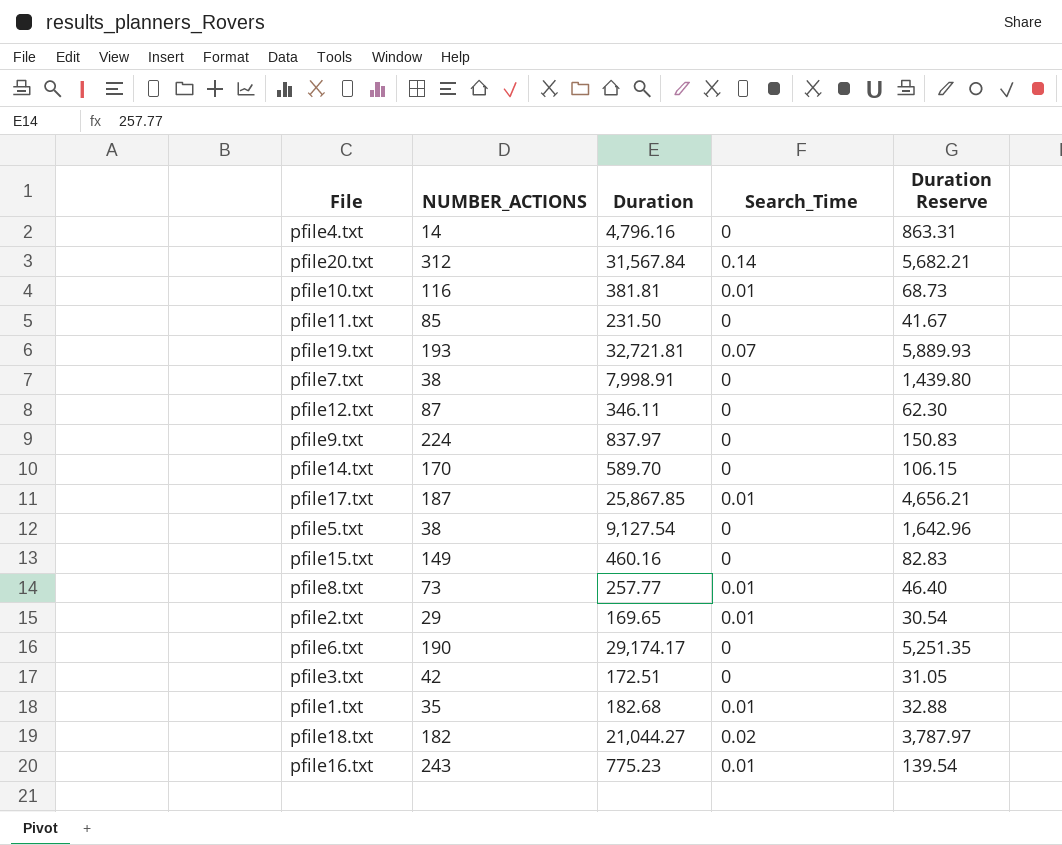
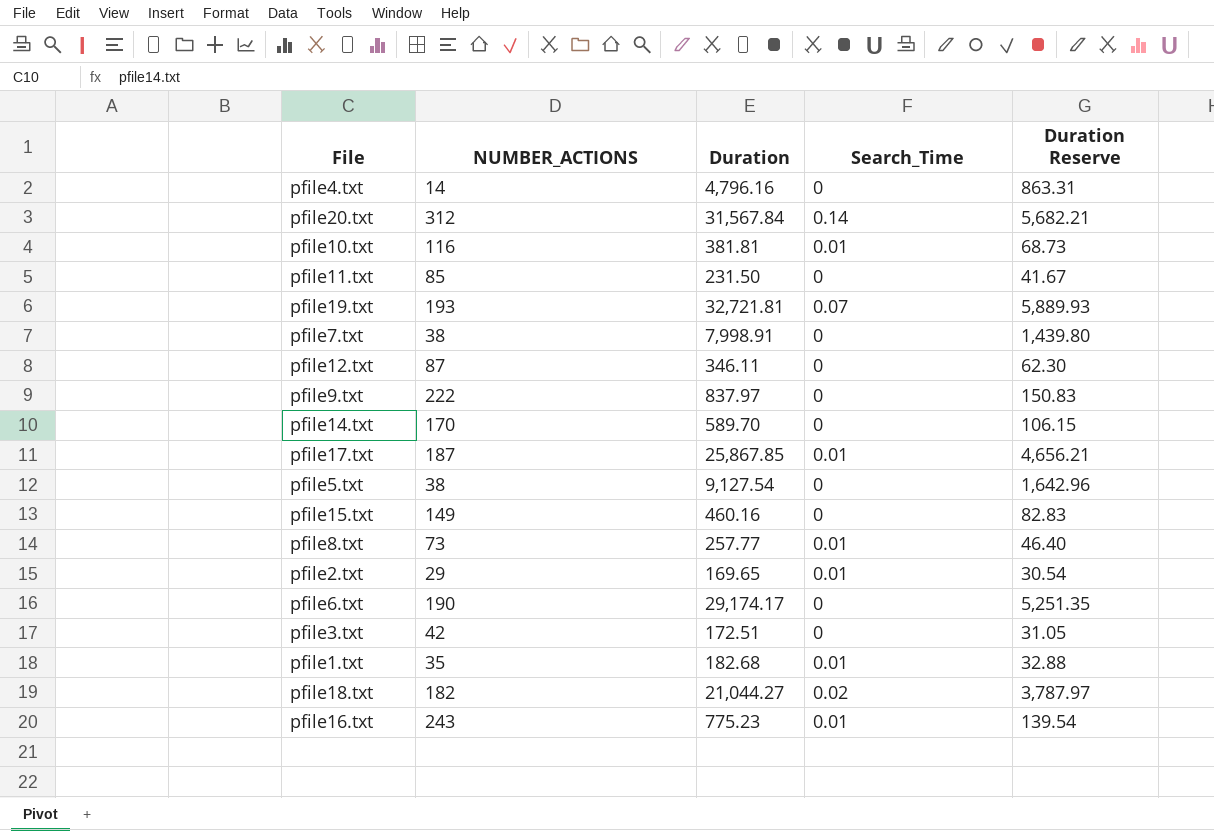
pfile9.txt | NUMBER_ACTIONS: 224 -> 222

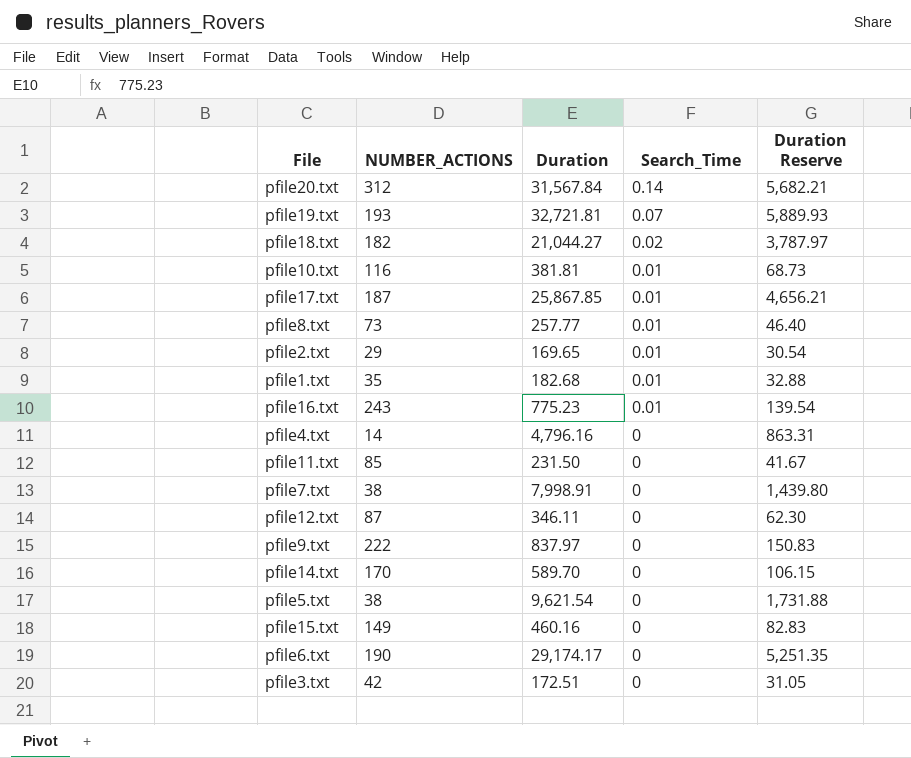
row order: none -> Search_Time descending
pfile5.txt | Duration: 9,127.54 -> 9,621.54
pfile5.txt | Duration Reserve: 1,642.96 -> 1,731.88

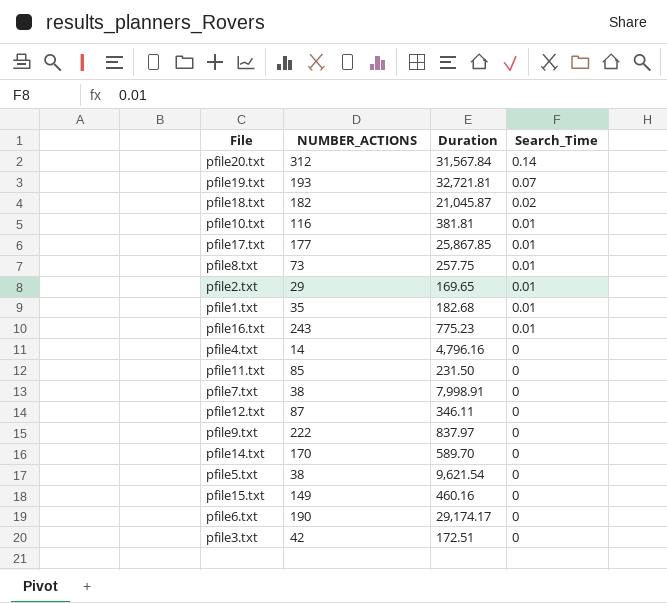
column Duration Reserve | formula: [Duration] * 0.18 -> none
pfile18.txt | Duration: 21,044.27 -> 21,045.87
pfile17.txt | NUMBER_ACTIONS: 187 -> 177
pfile8.txt | Duration: 257.77 -> 257.75

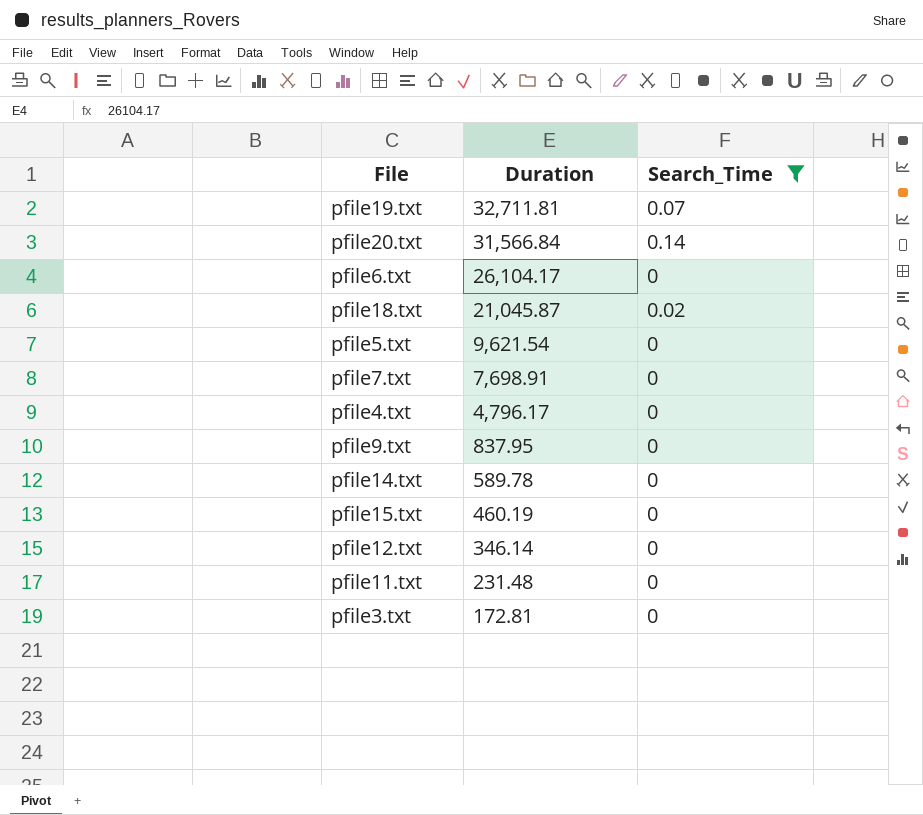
filter: none -> Search_Time != 0.01
row order: Search_Time descending -> Duration descending
column NUMBER_ACTIONS | position: 2 -> none
pfile19.txt | Duration: 32,721.81 -> 32,711.81
pfile20.txt | Duration: 31,567.84 -> 31,566.84
pfile6.txt | Duration: 29,174.17 -> 26,104.17
pfile7.txt | Duration: 7,998.91 -> 7,698.91
pfile4.txt | Duration: 4,796.16 -> 4,796.17
pfile9.txt | Duration: 837.97 -> 837.95
pfile14.txt | Duration: 589.70 -> 589.78
pfile15.txt | Duration: 460.16 -> 460.19
pfile12.txt | Duration: 346.11 -> 346.14
pfile11.txt | Duration: 231.50 -> 231.48
pfile3.txt | Duration: 172.51 -> 172.81

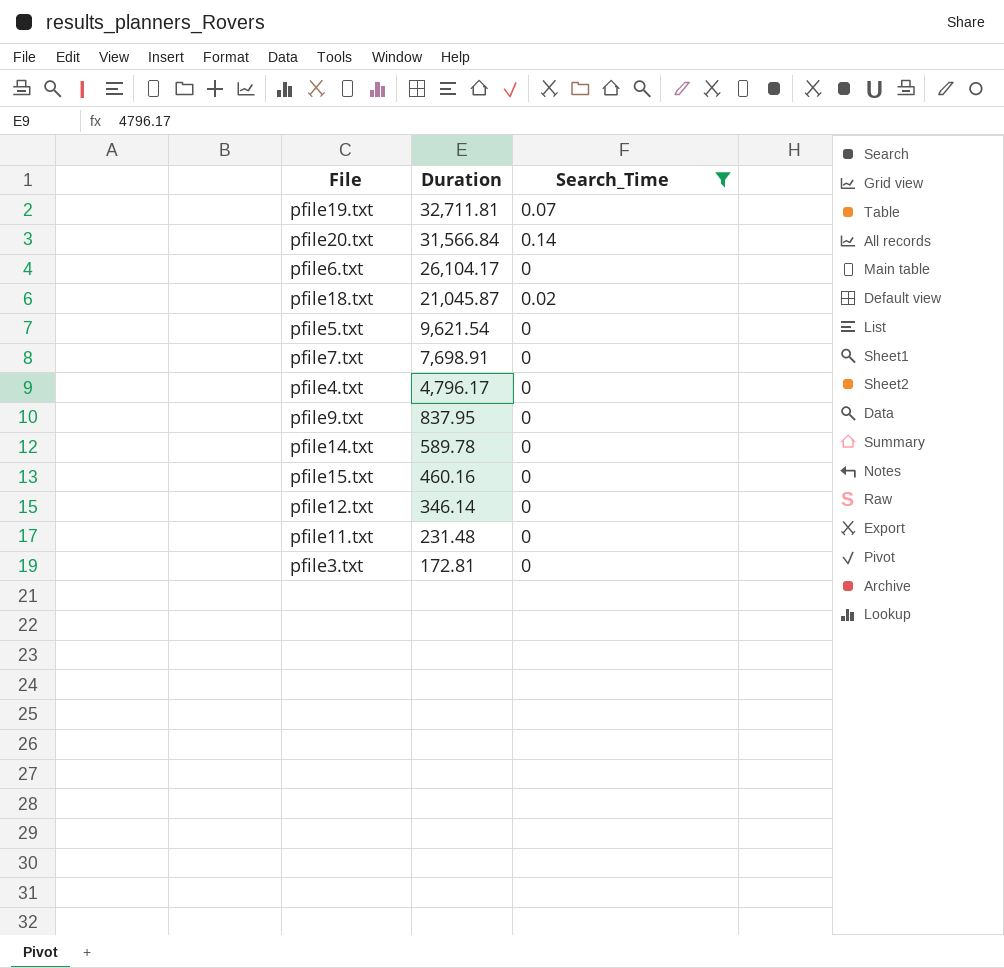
pfile15.txt | Duration: 460.19 -> 460.16

